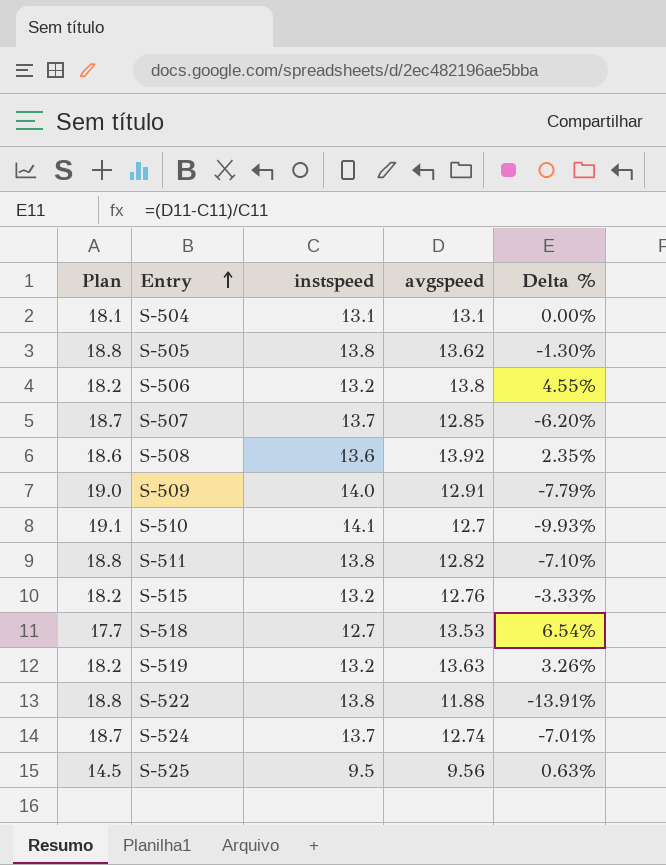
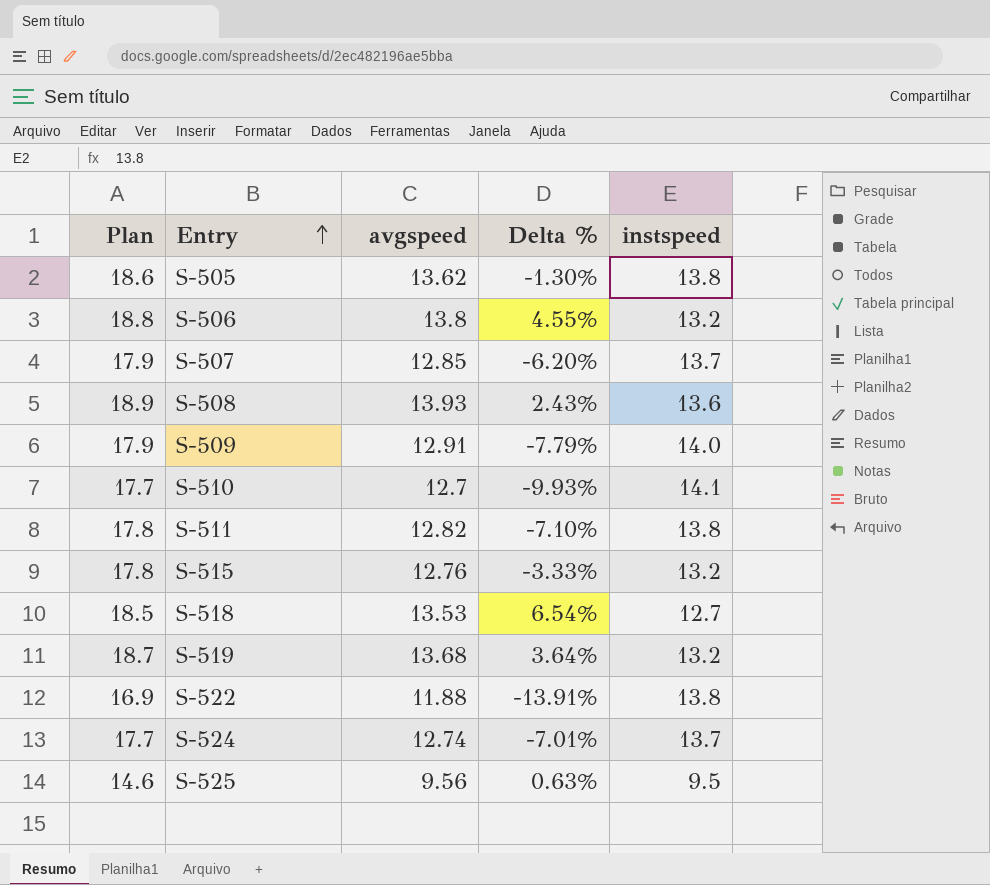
column Plan | formula: [instspeed] + 5 -> [avgspeed] + 5
column instspeed | position: 3 -> 5
row S-504: 18.1 | 13.1 | 13.1 | 0.00% -> none
S-508 | avgspeed: 13.92 -> 13.93
S-508 | Delta %: 2.35% -> 2.43%
S-519 | avgspeed: 13.63 -> 13.68
S-519 | Delta %: 3.26% -> 3.64%

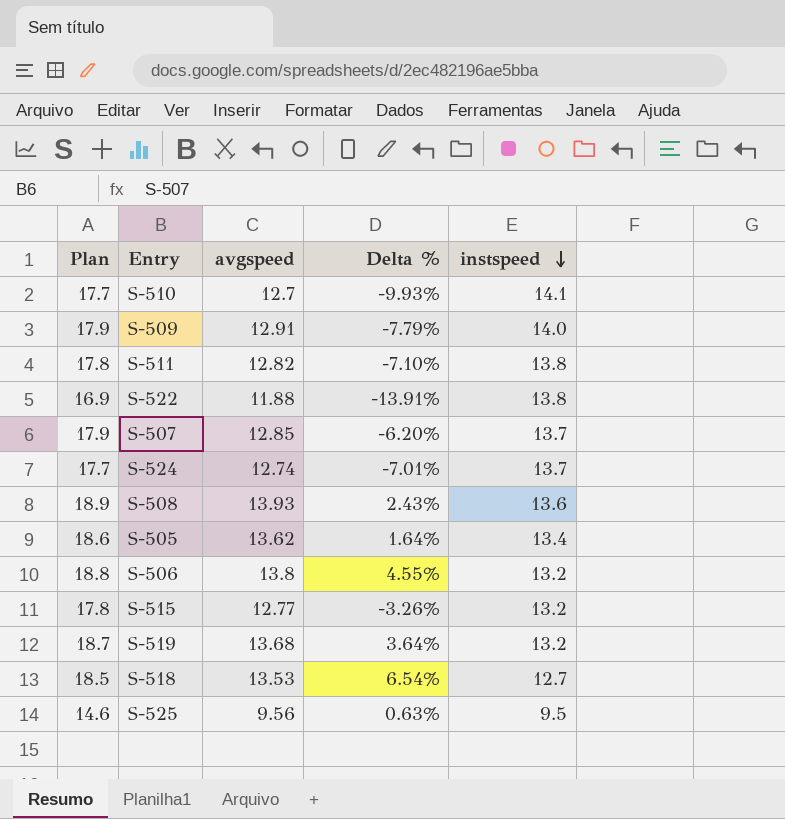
row order: Entry ascending -> instspeed descending
S-505 | Delta %: -1.30% -> 1.64%
S-505 | instspeed: 13.8 -> 13.4
S-515 | avgspeed: 12.76 -> 12.77
S-515 | Delta %: -3.33% -> -3.26%

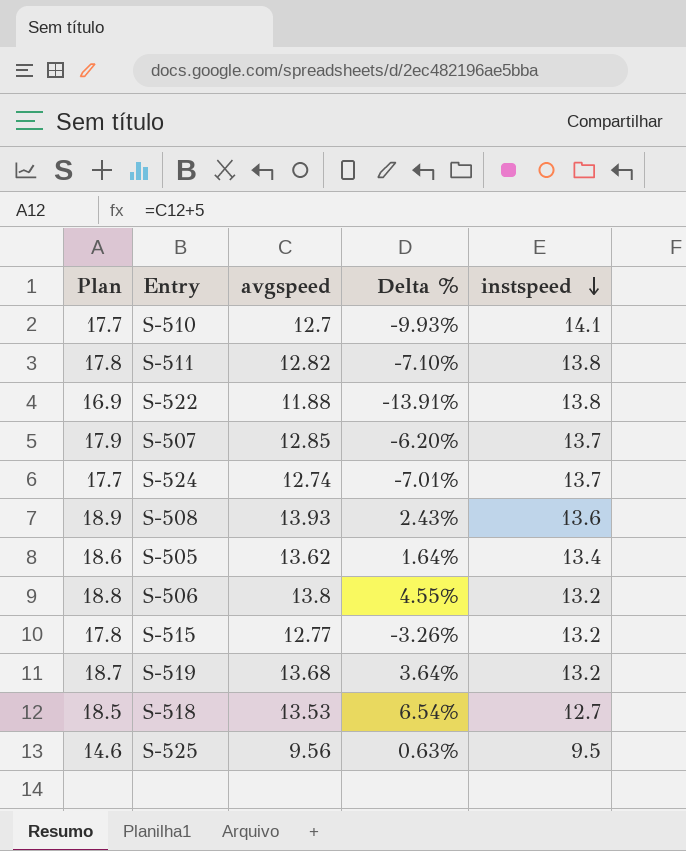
row S-509: 17.9 | 12.91 | -7.79% | 14.0 -> none

